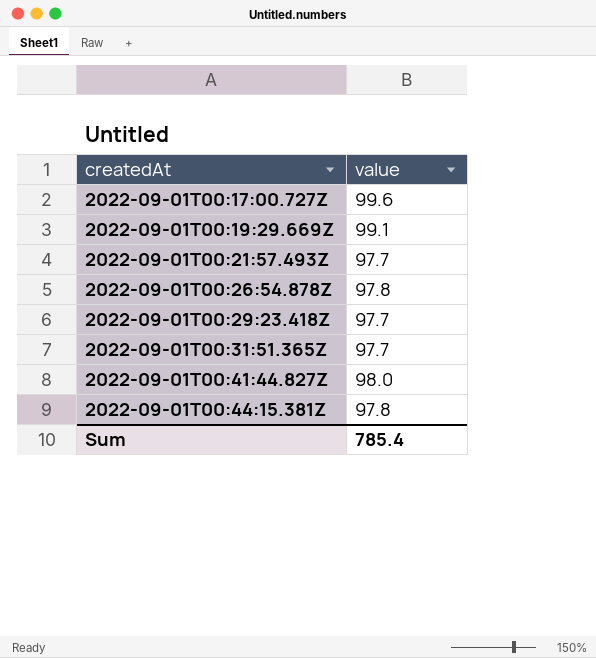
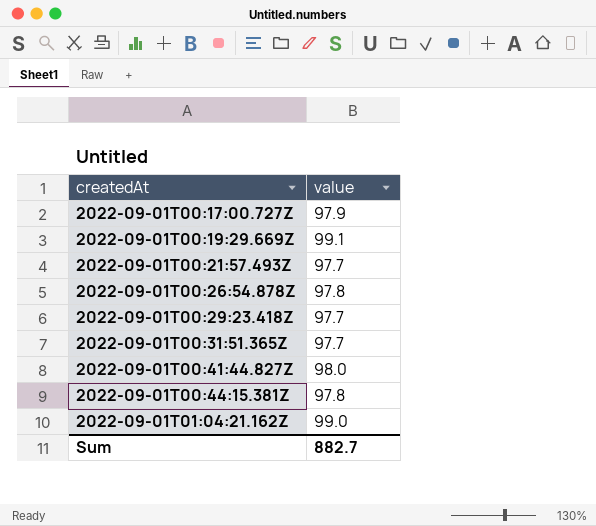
2022-09-01T00:17:00.727Z | value: 99.6 -> 97.9
row 2022-09-01T01:04:21.162Z: none -> 99.0
Sum | value: 785.4 -> 882.7

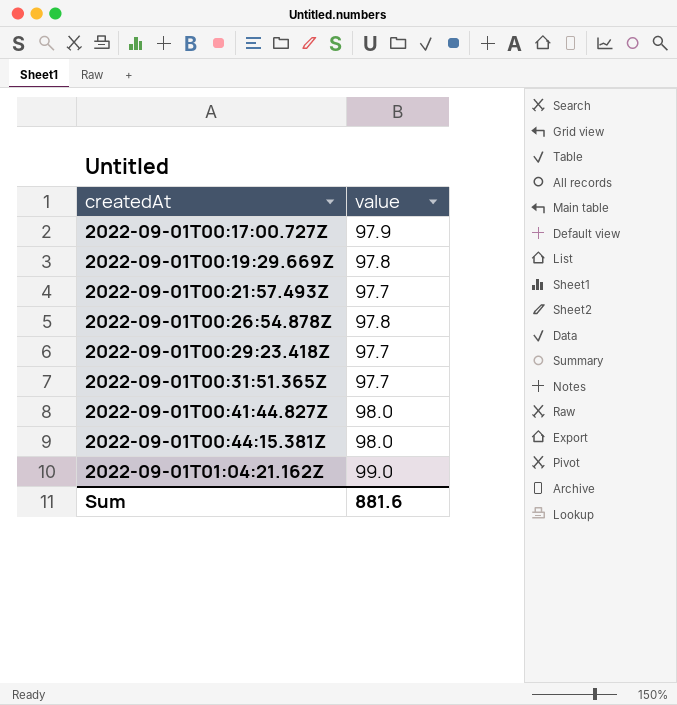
2022-09-01T00:19:29.669Z | value: 99.1 -> 97.8
2022-09-01T00:44:15.381Z | value: 97.8 -> 98.0
Sum | value: 882.7 -> 881.6

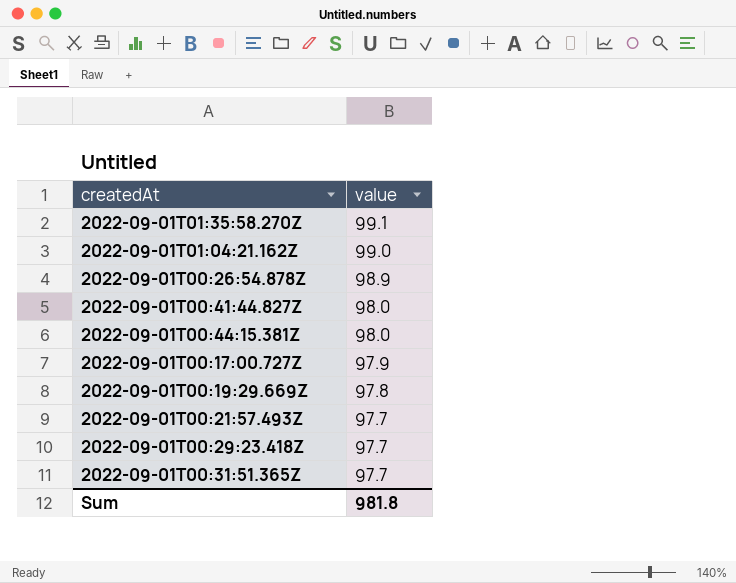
row order: createdAt ascending -> value descending
row 2022-09-01T01:35:58.270Z: none -> 99.1
2022-09-01T00:26:54.878Z | value: 97.8 -> 98.9
Sum | value: 881.6 -> 981.8

